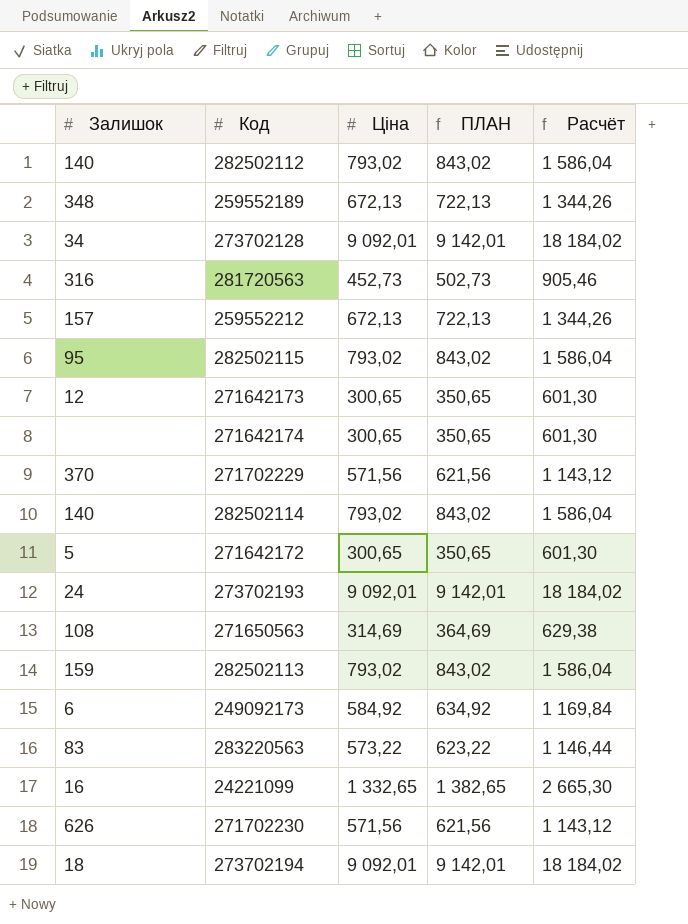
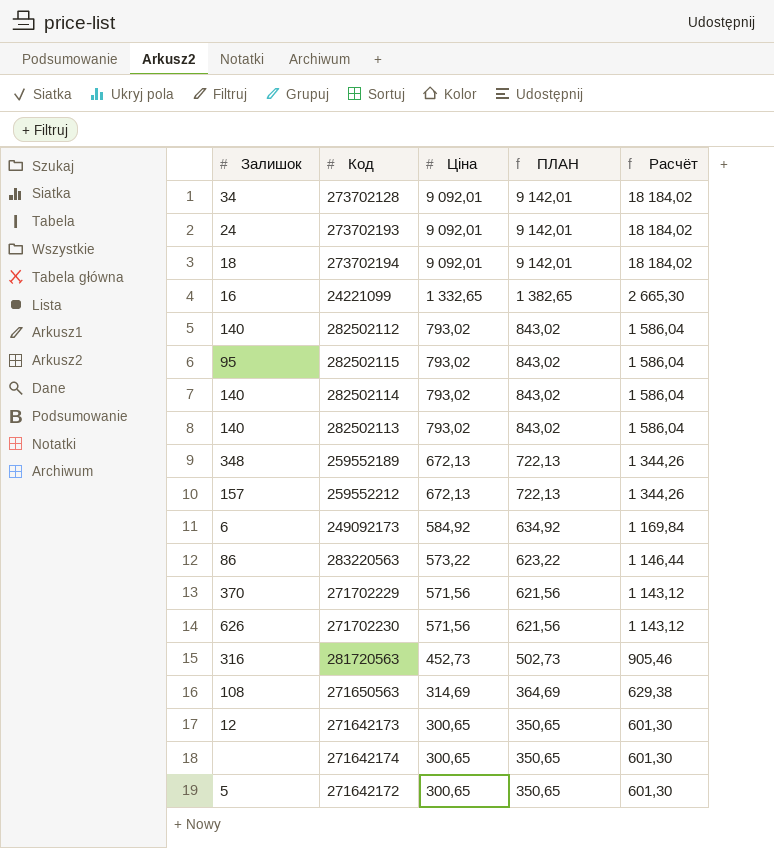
row order: none -> Ціна descending
282502113 | Залишок: 159 -> 140
283220563 | Залишок: 83 -> 86

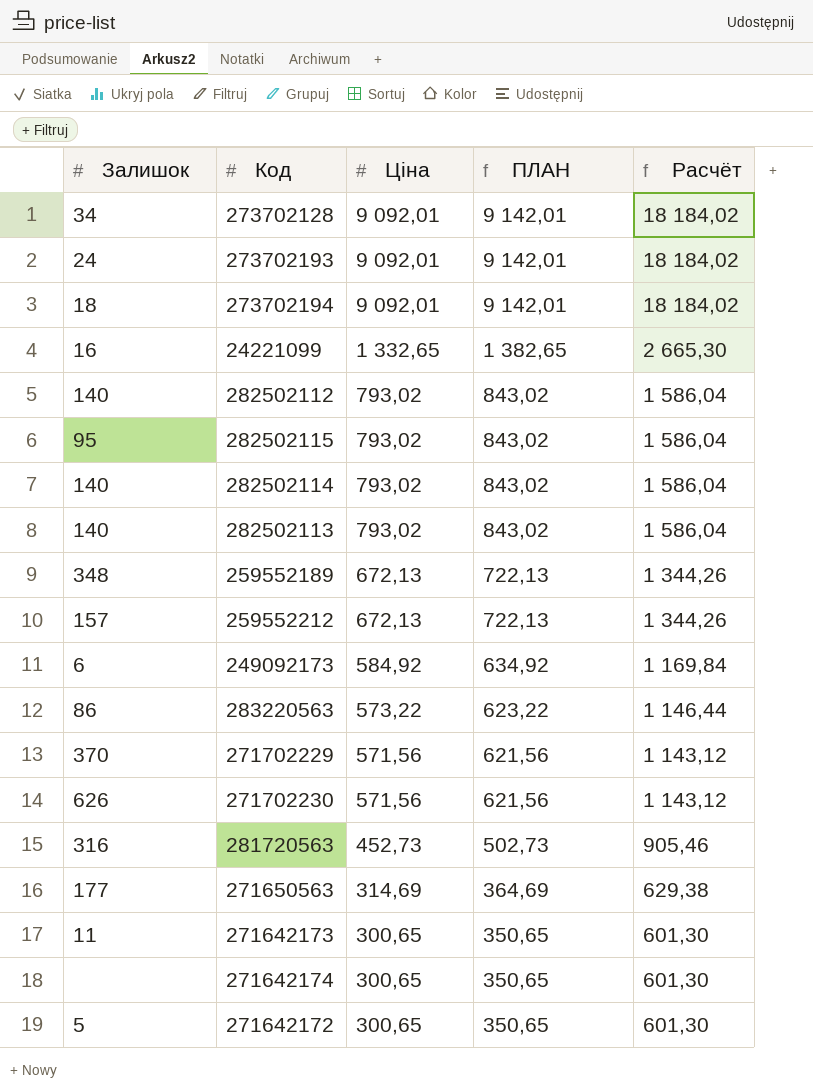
271650563 | Залишок: 108 -> 177
271642173 | Залишок: 12 -> 11

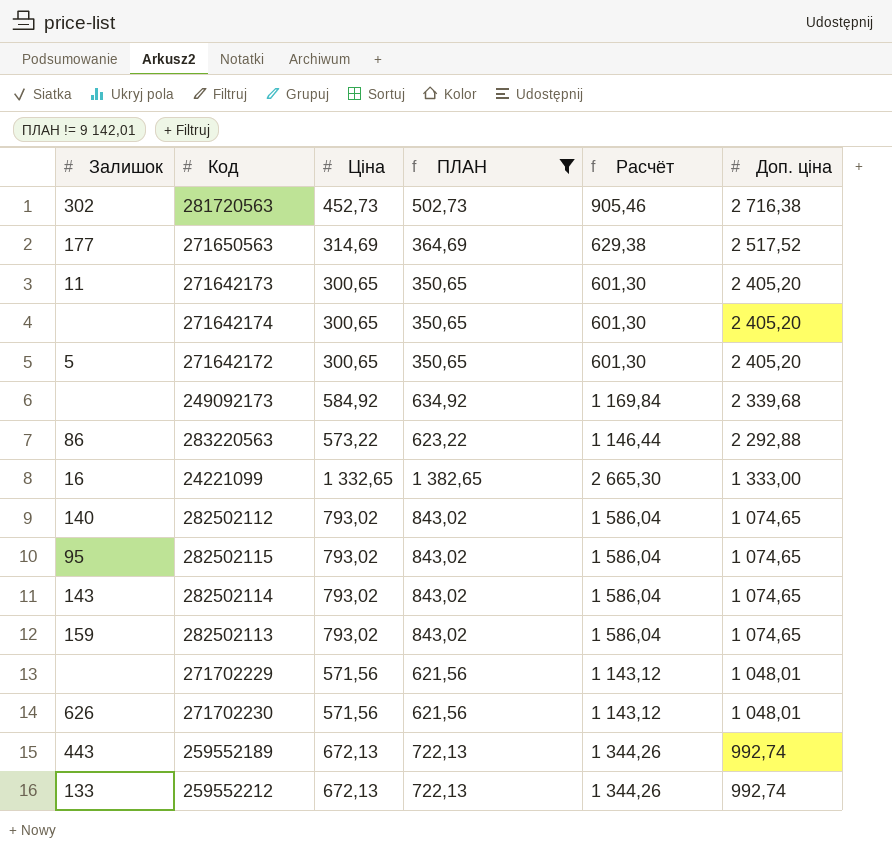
filter: none -> ПЛАН != 9 142,01
row order: Ціна descending -> Доп. ціна descending
column Доп. ціна | position: none -> 6
281720563 | Залишок: 316 -> 302
249092173 | Залишок: 6 -> none
282502114 | Залишок: 140 -> 143
282502113 | Залишок: 140 -> 159
271702229 | Залишок: 370 -> none
259552189 | Залишок: 348 -> 443
259552212 | Залишок: 157 -> 133

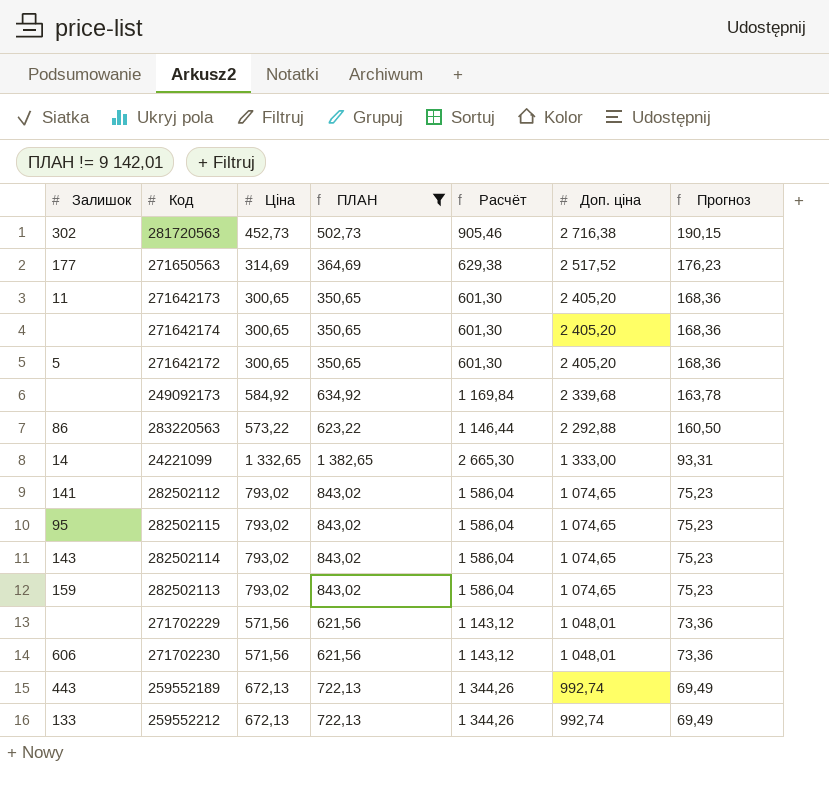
column Прогноз | formula: none -> [Доп. ціна] * 0,07
24221099 | Залишок: 16 -> 14
282502112 | Залишок: 140 -> 141
271702230 | Залишок: 626 -> 606

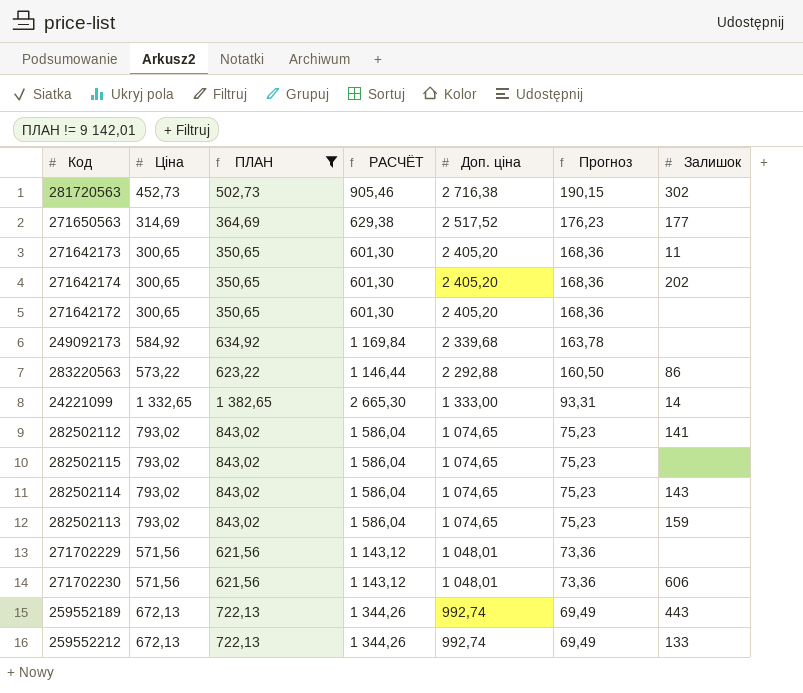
column name: Расчёт -> РАСЧЁТ
column Залишок | position: 1 -> 7
271642174 | Залишок: none -> 202
271642172 | Залишок: 5 -> none
282502115 | Залишок: 95 -> none

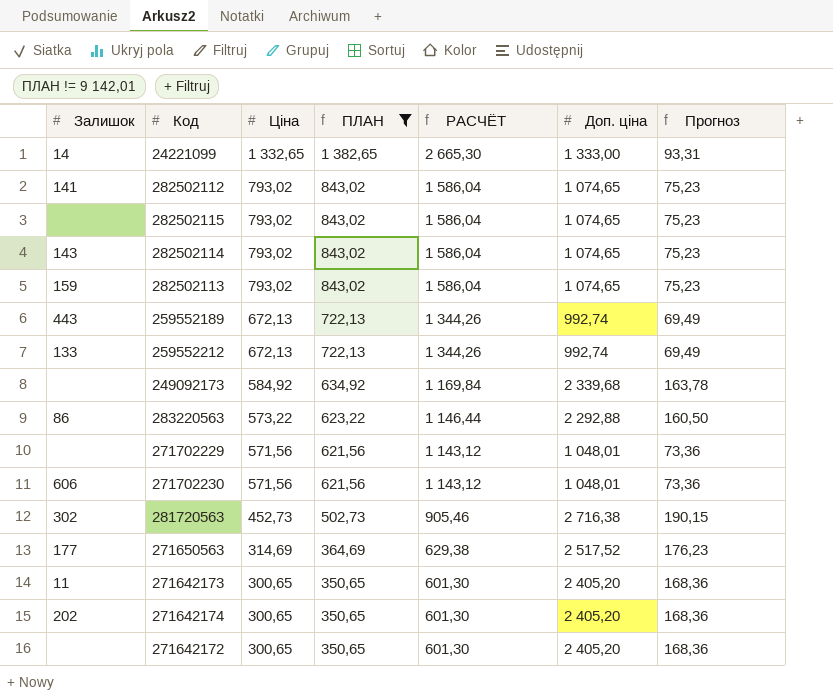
row order: Доп. ціна descending -> Ціна descending
column Залишок | position: 7 -> 1

